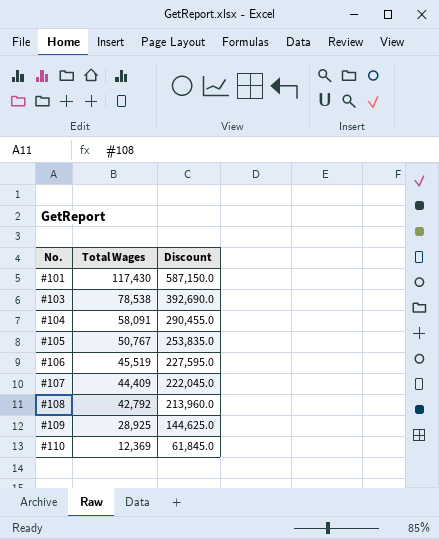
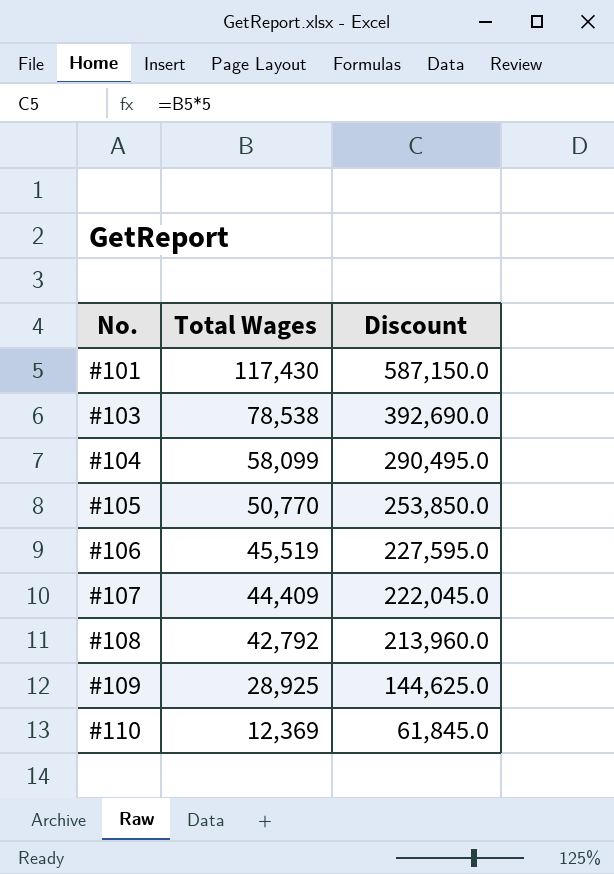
#104 | Total Wages: 58,091 -> 58,099
#104 | Discount: 290,455.0 -> 290,495.0
#105 | Total Wages: 50,767 -> 50,770
#105 | Discount: 253,835.0 -> 253,850.0

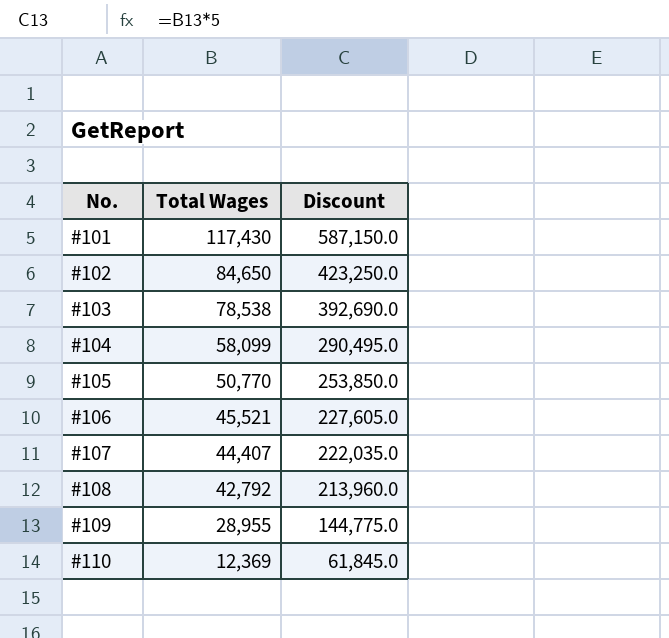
row #102: none -> 84,650 | 423,250.0
#106 | Total Wages: 45,519 -> 45,521
#106 | Discount: 227,595.0 -> 227,605.0
#107 | Total Wages: 44,409 -> 44,407
#107 | Discount: 222,045.0 -> 222,035.0
#109 | Total Wages: 28,925 -> 28,955
#109 | Discount: 144,625.0 -> 144,775.0

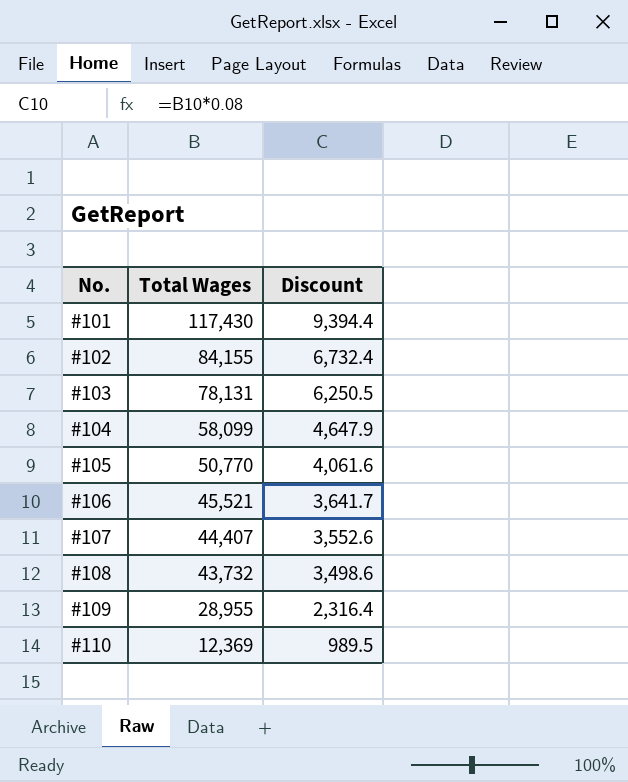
column Discount | formula: [Total Wages] * 5 -> [Total Wages] * 0.08
#102 | Total Wages: 84,650 -> 84,155
#103 | Total Wages: 78,538 -> 78,131
#108 | Total Wages: 42,792 -> 43,732

